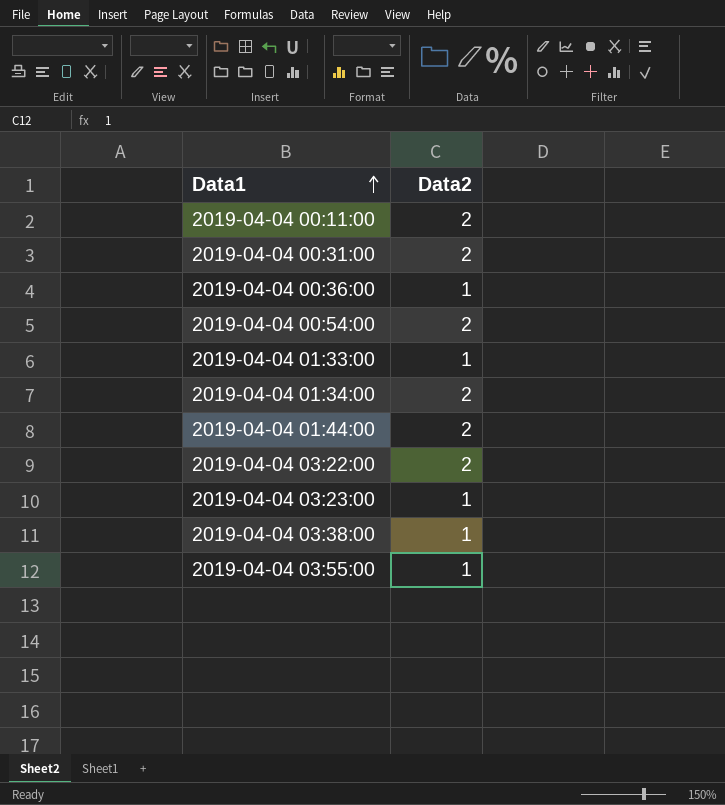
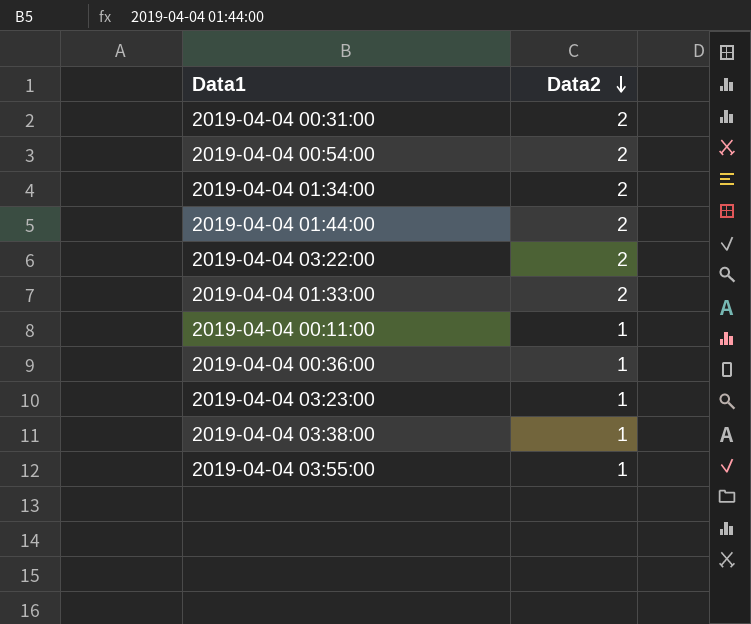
row order: Data1 ascending -> Data2 descending
2019-04-04 01:33:00 | Data2: 1 -> 2
2019-04-04 00:11:00 | Data2: 2 -> 1

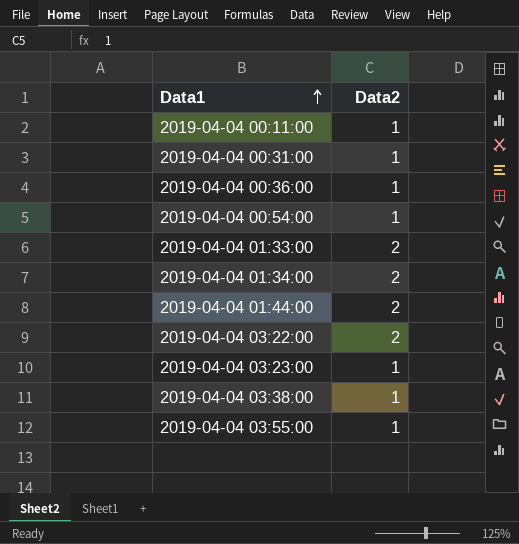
row order: Data2 descending -> Data1 ascending
2019-04-04 00:31:00 | Data2: 2 -> 1
2019-04-04 00:54:00 | Data2: 2 -> 1

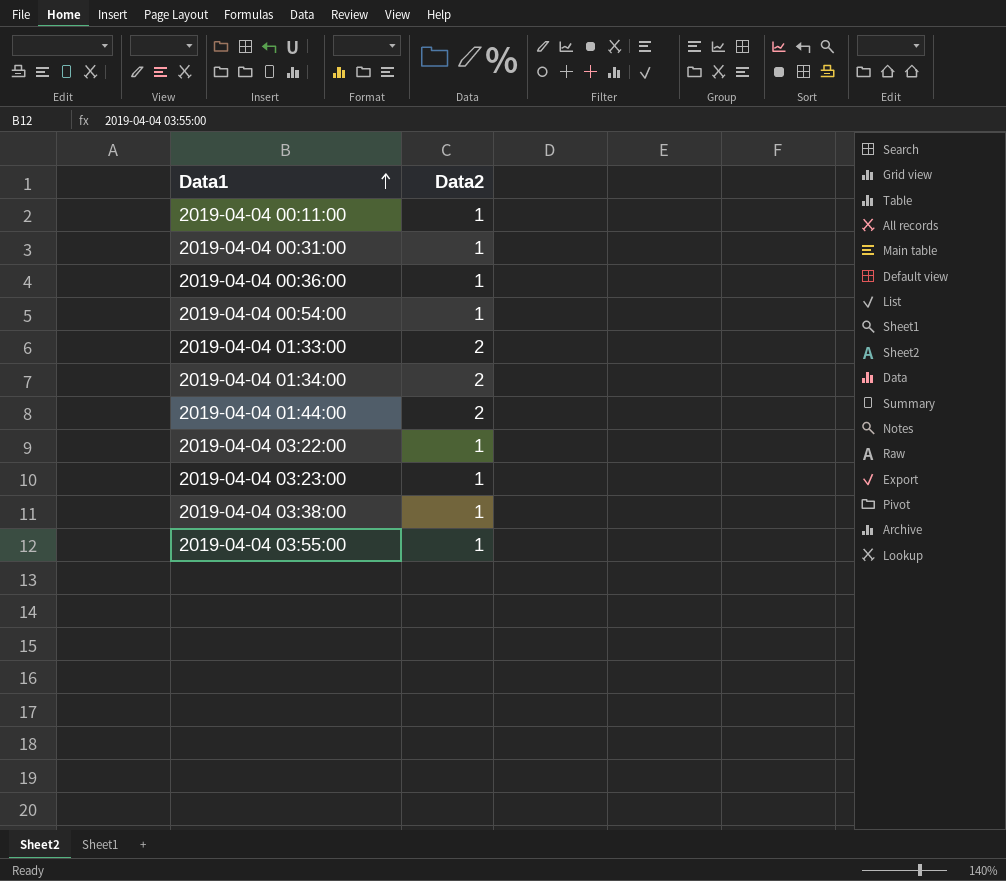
2019-04-04 03:22:00 | Data2: 2 -> 1

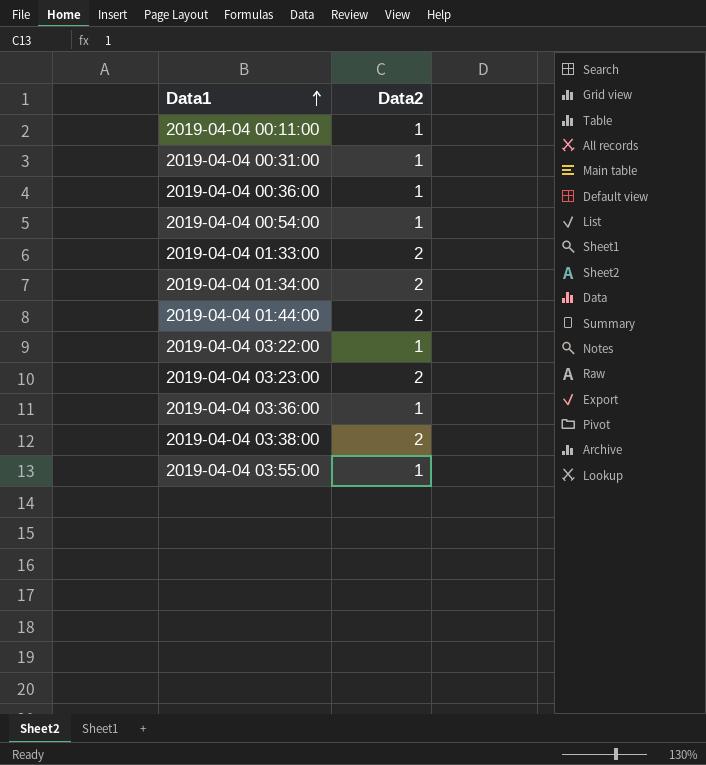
2019-04-04 03:23:00 | Data2: 1 -> 2
row 2019-04-04 03:36:00: none -> 1
2019-04-04 03:38:00 | Data2: 1 -> 2

